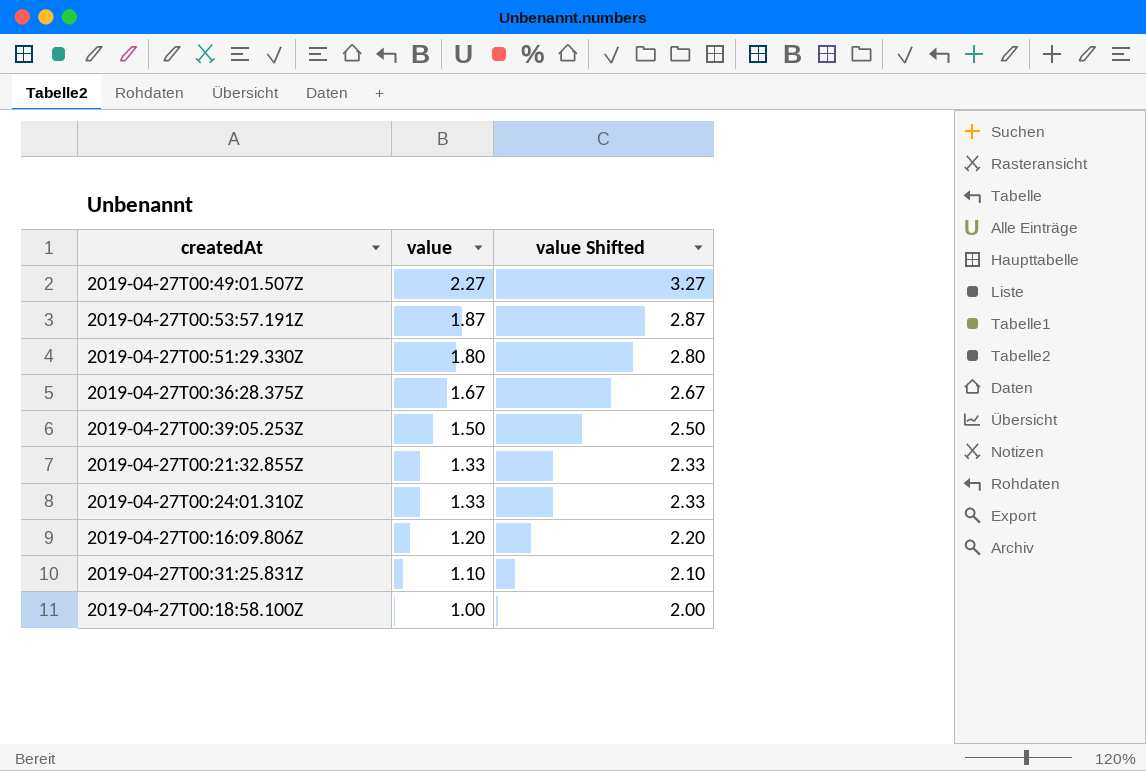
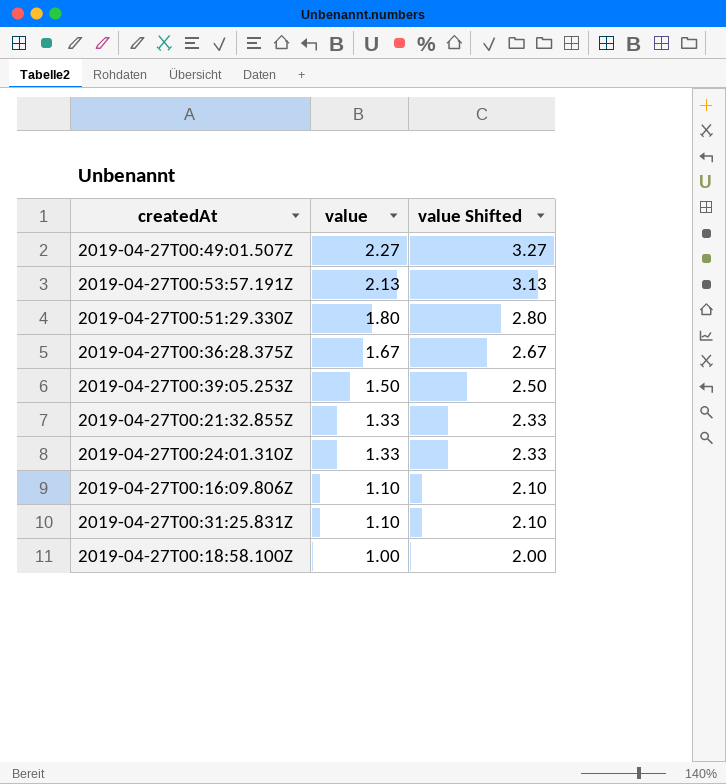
2019-04-27T00:53:57.191Z | value: 1.87 -> 2.13
2019-04-27T00:53:57.191Z | value Shifted: 2.87 -> 3.13
2019-04-27T00:16:09.806Z | value: 1.20 -> 1.10
2019-04-27T00:16:09.806Z | value Shifted: 2.20 -> 2.10

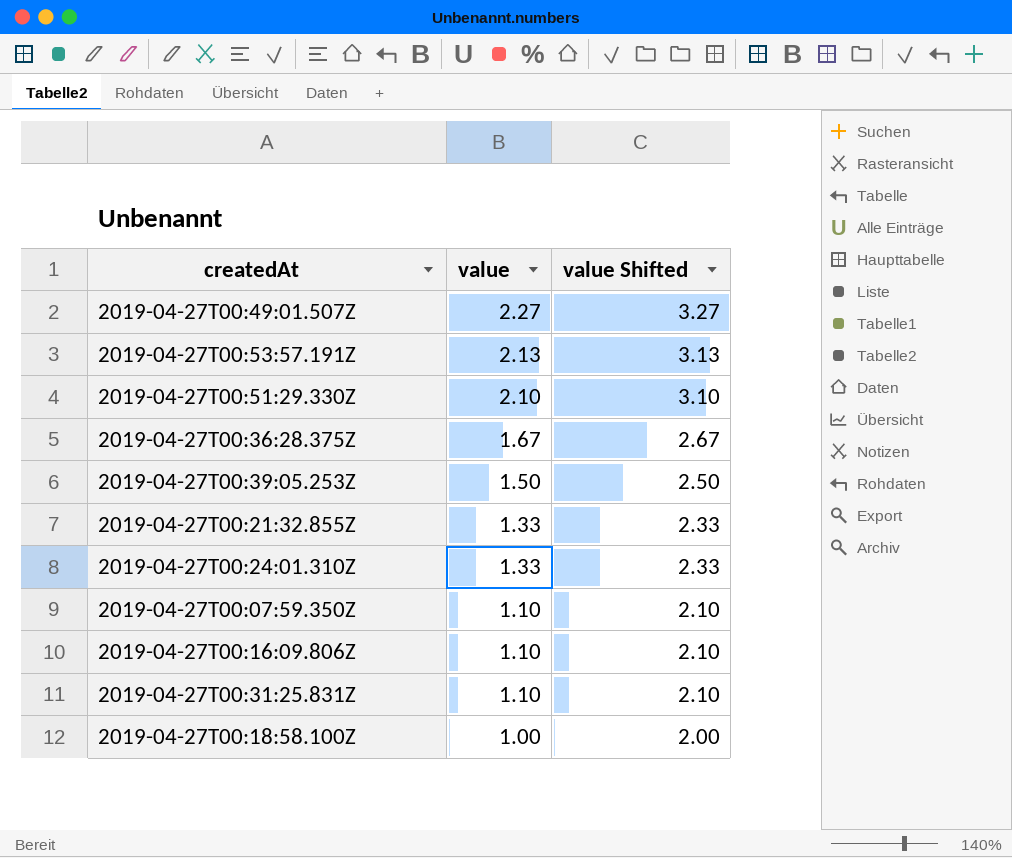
2019-04-27T00:51:29.330Z | value: 1.80 -> 2.10
2019-04-27T00:51:29.330Z | value Shifted: 2.80 -> 3.10
row 2019-04-27T00:07:59.350Z: none -> 1.10 | 2.10

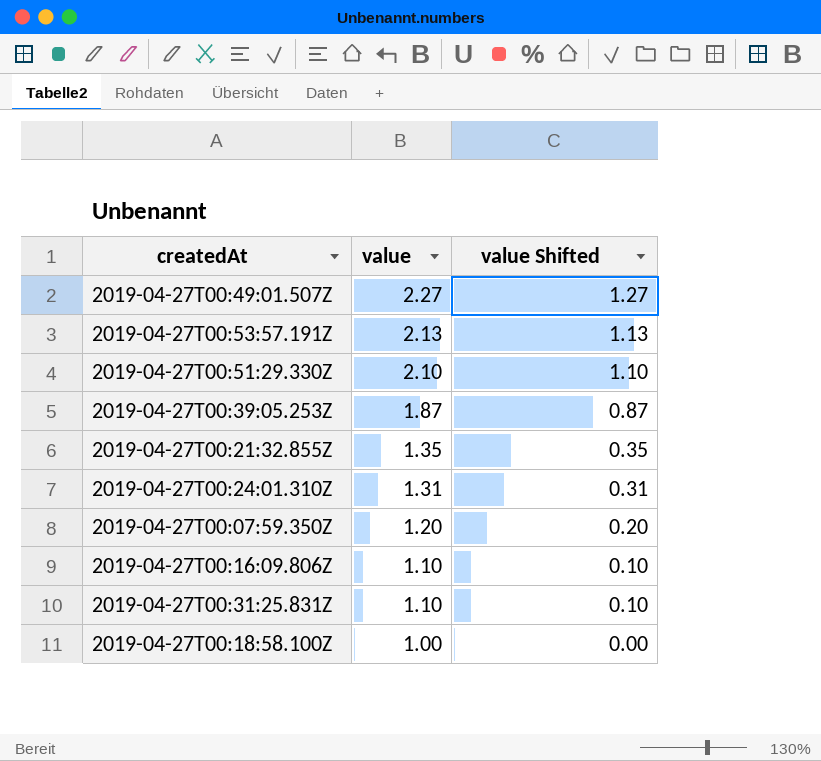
column value Shifted | formula: [value] + 1 -> [value] - 1
row 2019-04-27T00:36:28.375Z: 1.67 | 2.67 -> none
2019-04-27T00:39:05.253Z | value: 1.50 -> 1.87
2019-04-27T00:21:32.855Z | value: 1.33 -> 1.35
2019-04-27T00:24:01.310Z | value: 1.33 -> 1.31
2019-04-27T00:07:59.350Z | value: 1.10 -> 1.20

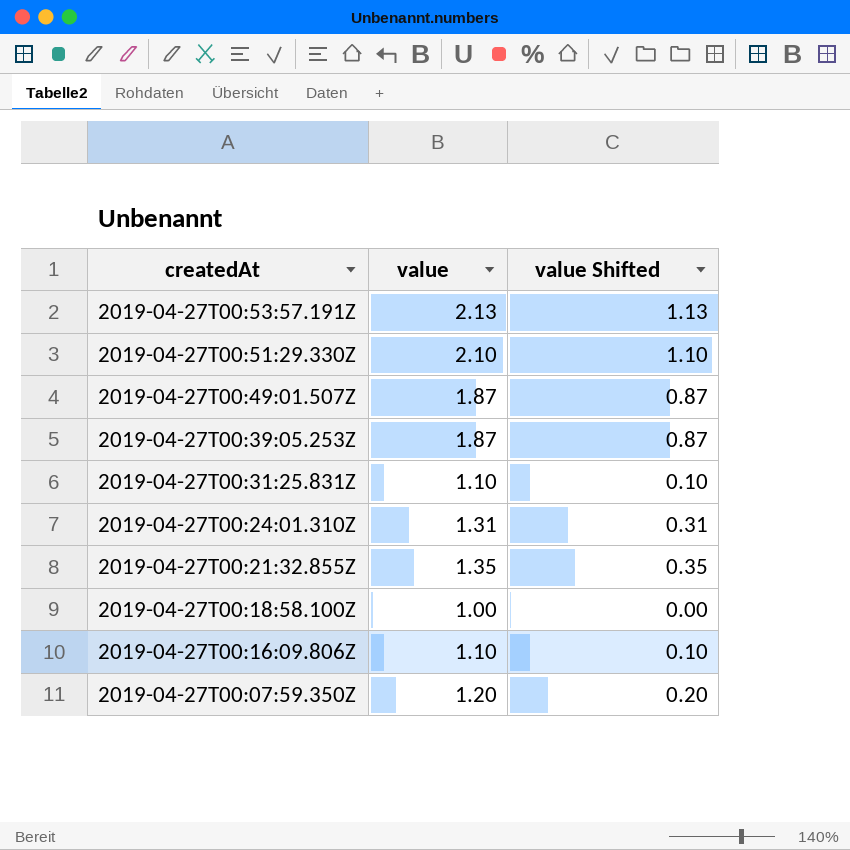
row order: value descending -> createdAt descending
2019-04-27T00:49:01.507Z | value: 2.27 -> 1.87
2019-04-27T00:49:01.507Z | value Shifted: 1.27 -> 0.87

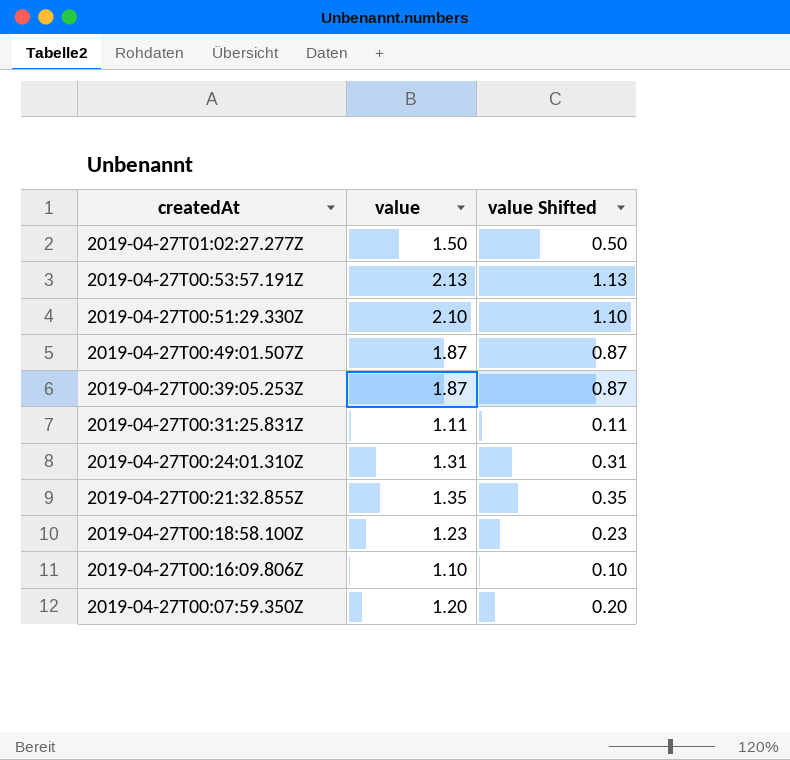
row 2019-04-27T01:02:27.277Z: none -> 1.50 | 0.50
2019-04-27T00:31:25.831Z | value: 1.10 -> 1.11
2019-04-27T00:31:25.831Z | value Shifted: 0.10 -> 0.11
2019-04-27T00:18:58.100Z | value: 1.00 -> 1.23
2019-04-27T00:18:58.100Z | value Shifted: 0.00 -> 0.23

